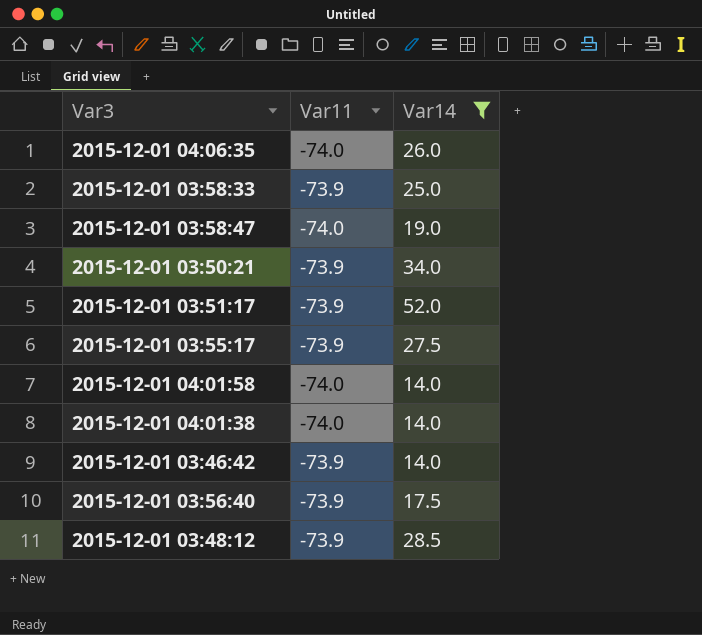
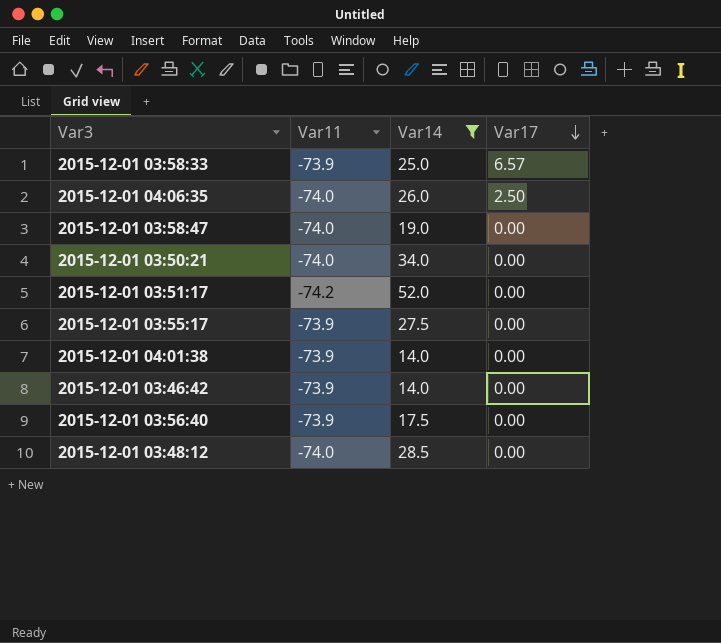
row order: none -> Var17 descending
column Var17 | position: none -> 4
row 2015-12-01 04:01:58: -74.0 | 14.0 -> none
2015-12-01 03:50:21 | Var11: -73.9 -> -74.0
2015-12-01 03:51:17 | Var11: -73.9 -> -74.2
2015-12-01 04:01:38 | Var11: -74.0 -> -73.9
2015-12-01 03:48:12 | Var11: -73.9 -> -74.0

